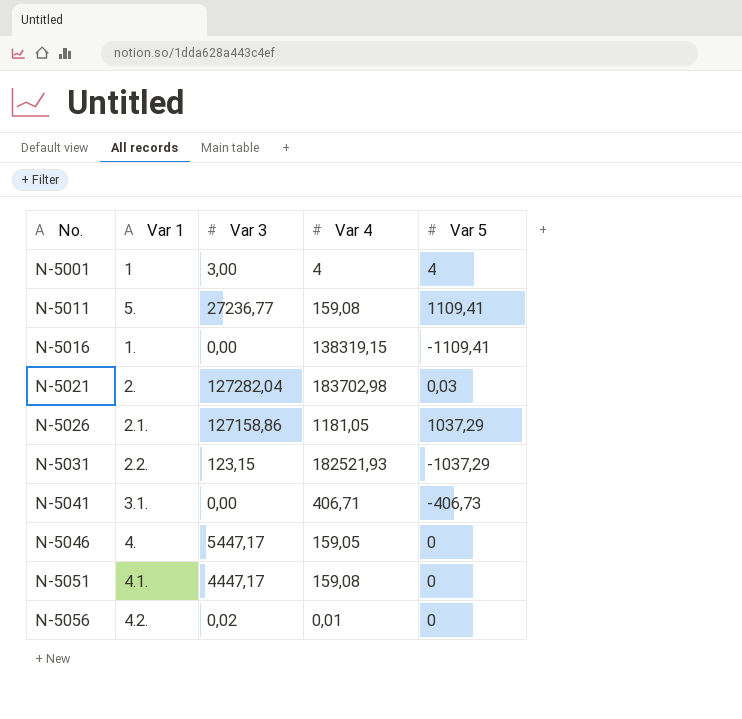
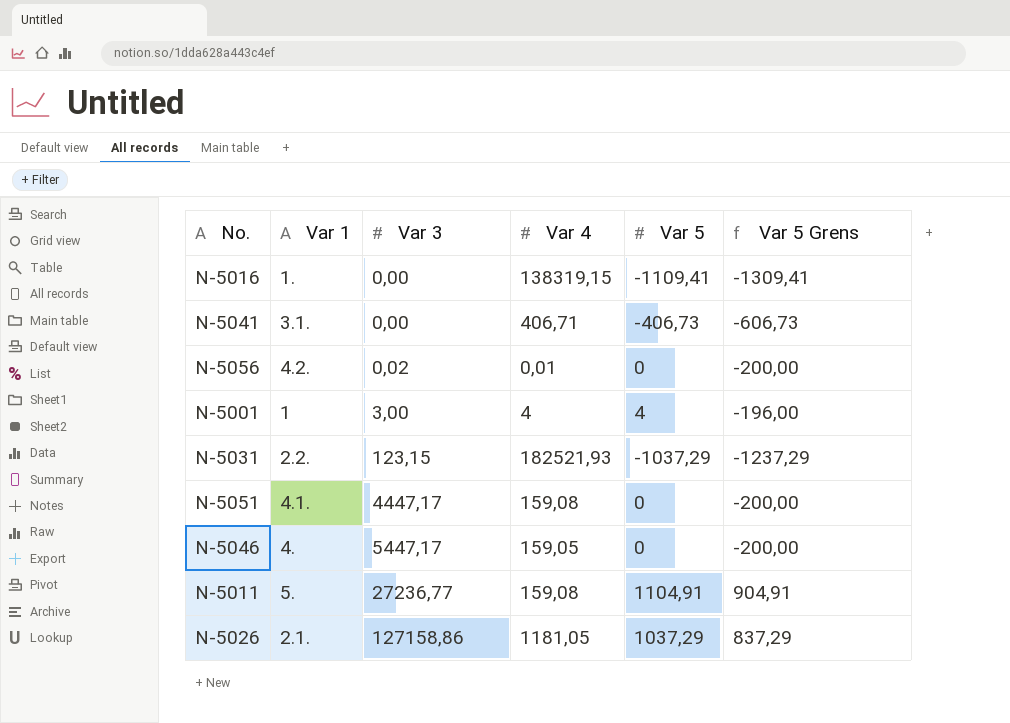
row order: No. ascending -> Var 3 ascending
column Var 5 Grens | formula: none -> [Var 5] - 200
row N-5021: 2. | 127282,04 | 183702,98 | 0,03 -> none
N-5011 | Var 5: 1109,41 -> 1104,91

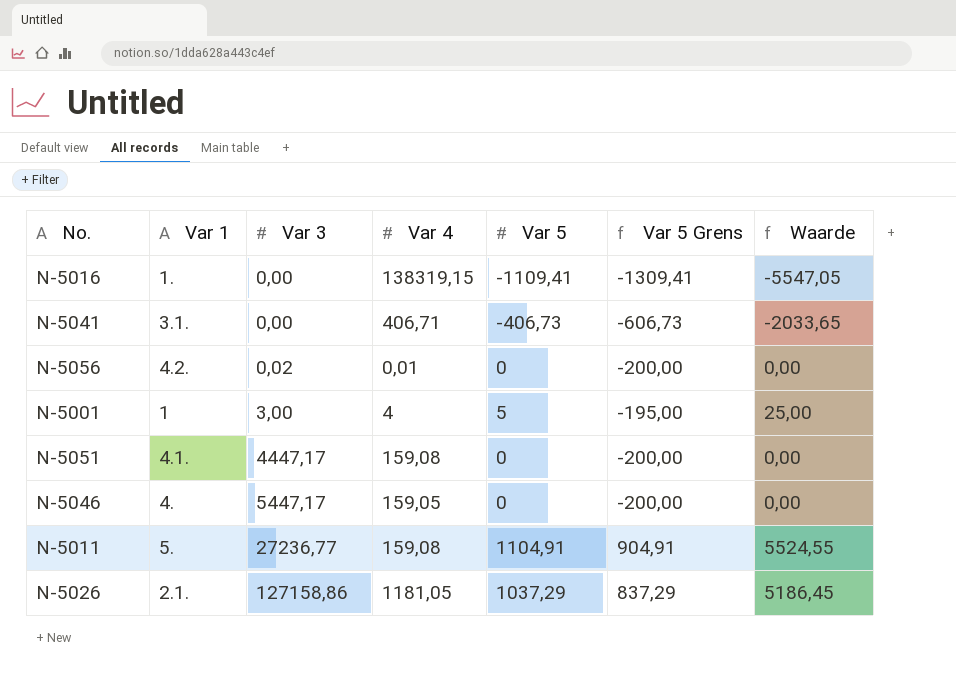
column Waarde | formula: none -> [Var 5] * 5
row N-5031: 2.2. | 123,15 | 182521,93 | -1037,29 | -1237,29 -> none
N-5001 | Var 5: 4 -> 5
N-5001 | Var 5 Grens: -196,00 -> -195,00

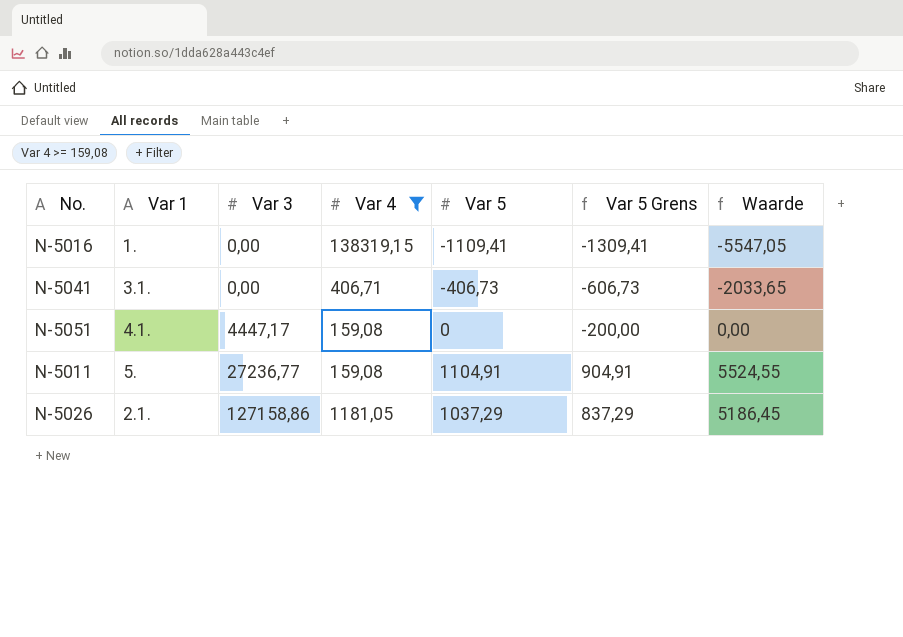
filter: none -> Var 4 >= 159,08

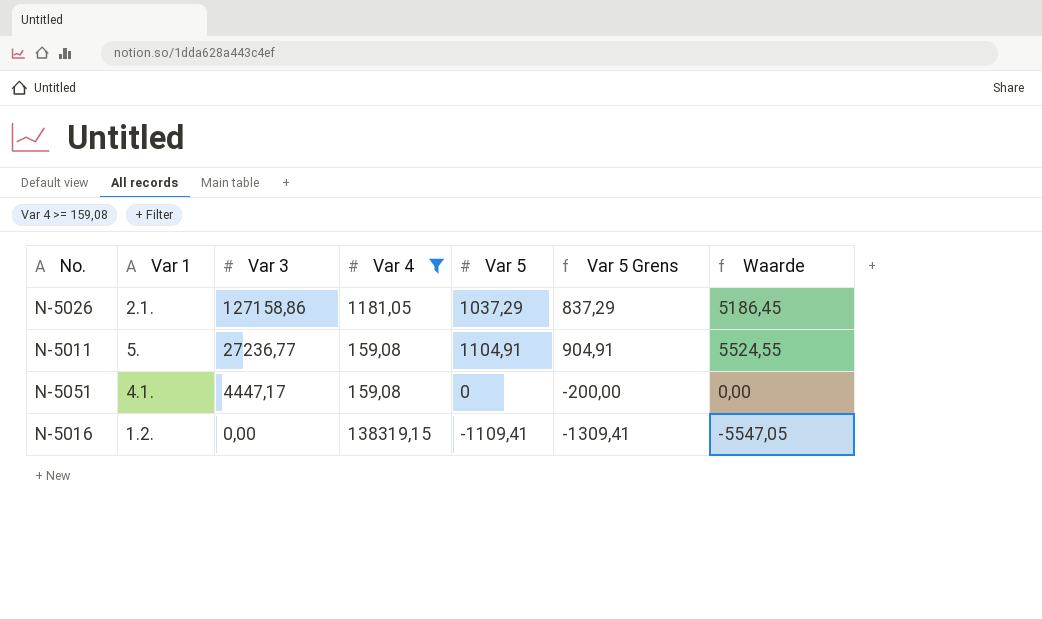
row order: Var 3 ascending -> Var 3 descending
row N-5041: 3.1. | 0,00 | 406,71 | -406,73 | -606,73 | -2033,65 -> none
N-5016 | Var 1: 1. -> 1.2.

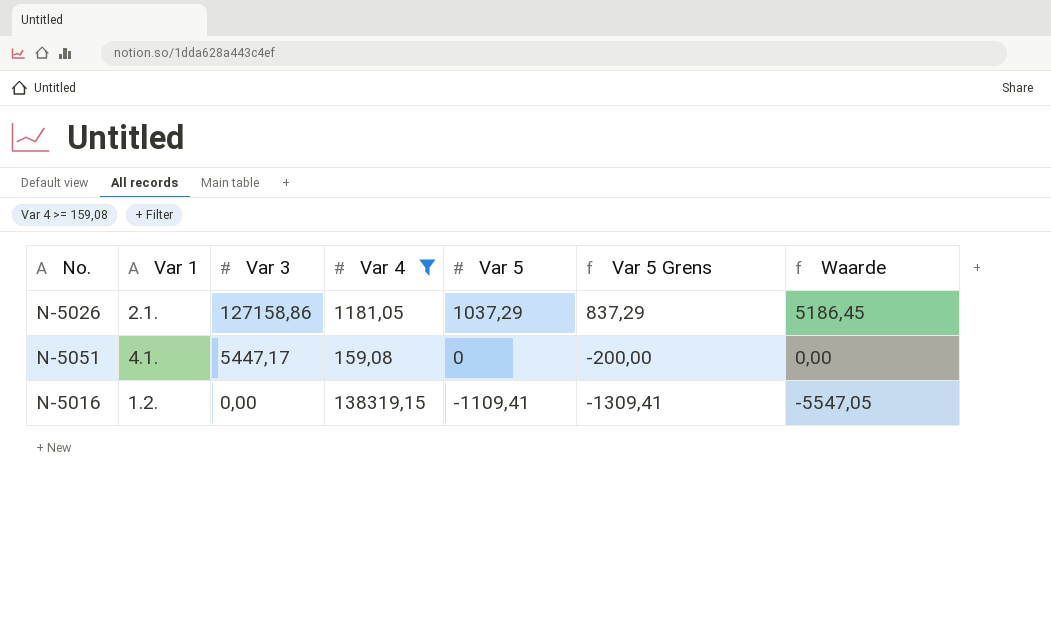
row N-5011: 5. | 27236,77 | 159,08 | 1104,91 | 904,91 | 5524,55 -> none
N-5051 | Var 3: 4447,17 -> 5447,17

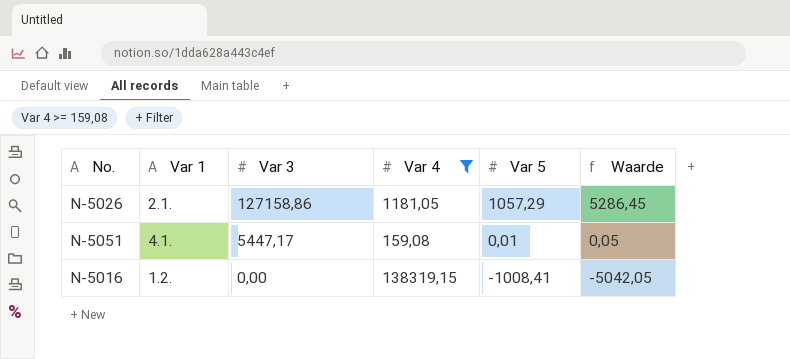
column Var 5 Grens | formula: [Var 5] - 200 -> none
N-5026 | Var 5: 1037,29 -> 1057,29
N-5026 | Waarde: 5186,45 -> 5286,45
N-5051 | Var 5: 0 -> 0,01
N-5051 | Waarde: 0,00 -> 0,05
N-5016 | Var 5: -1109,41 -> -1008,41
N-5016 | Waarde: -5547,05 -> -5042,05

